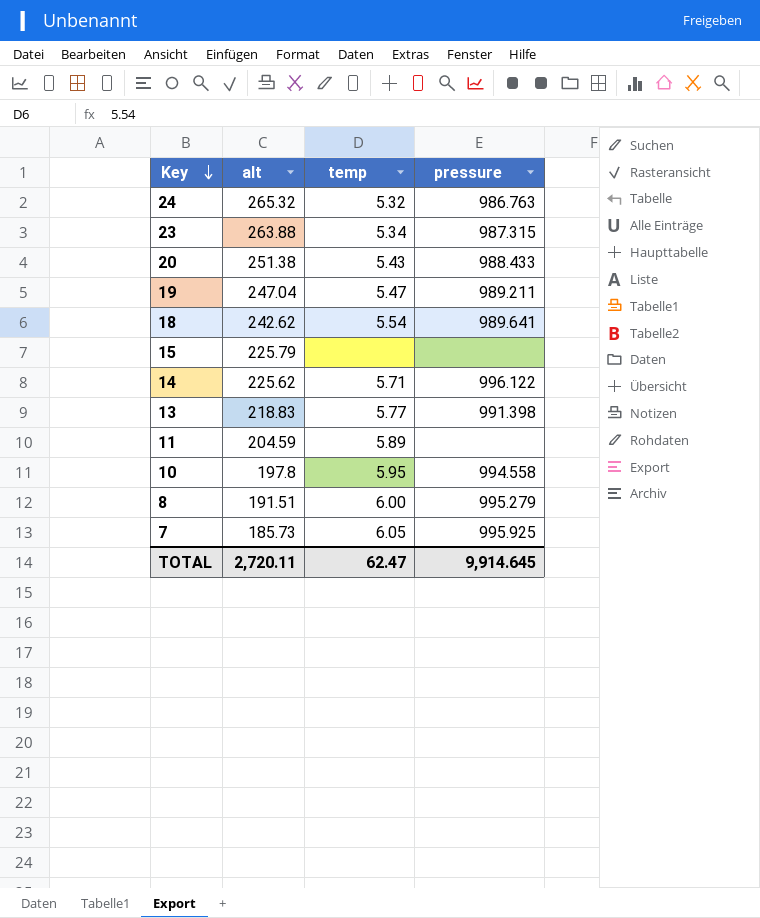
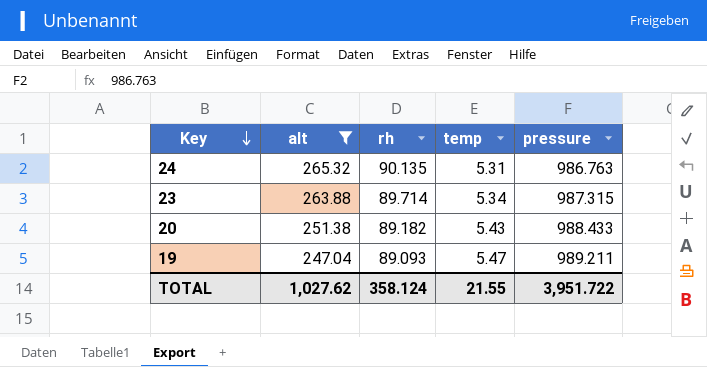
filter: none -> alt >= 247.04
column rh | position: none -> 3
24 | temp: 5.32 -> 5.31
TOTAL | alt: 2,720.11 -> 1,027.62
TOTAL | temp: 62.47 -> 21.55
TOTAL | pressure: 9,914.645 -> 3,951.722

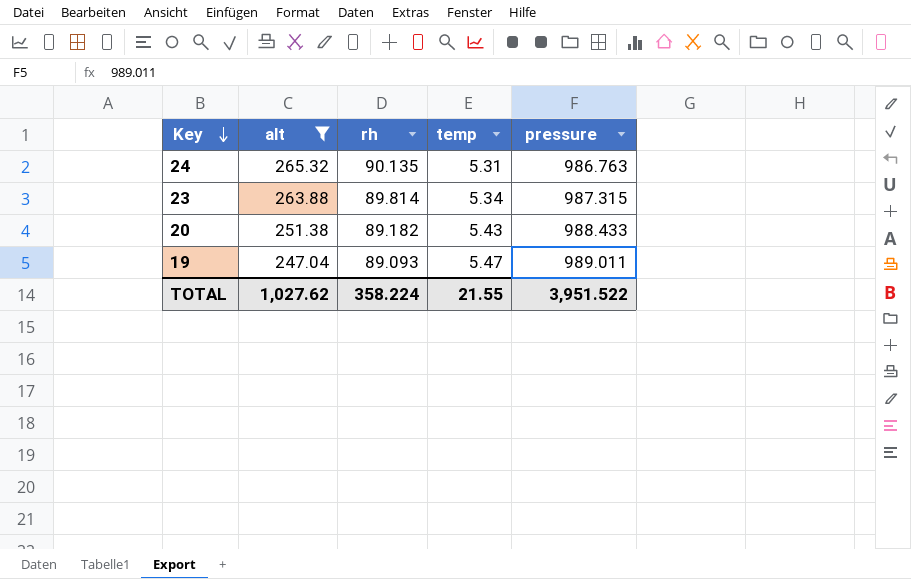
23 | rh: 89.714 -> 89.814
19 | pressure: 989.211 -> 989.011
TOTAL | rh: 358.124 -> 358.224
TOTAL | pressure: 3,951.722 -> 3,951.522

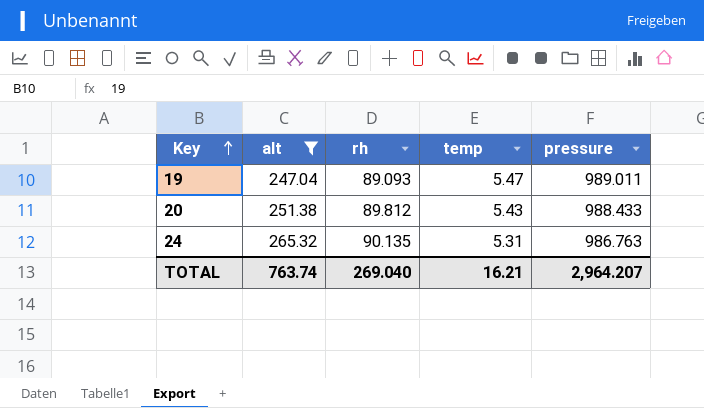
row order: Key descending -> Key ascending
row 23: 263.88 | 89.814 | 5.34 | 987.315 -> none
20 | rh: 89.182 -> 89.812
TOTAL | alt: 1,027.62 -> 763.74
TOTAL | rh: 358.224 -> 269.040
TOTAL | temp: 21.55 -> 16.21
TOTAL | pressure: 3,951.522 -> 2,964.207

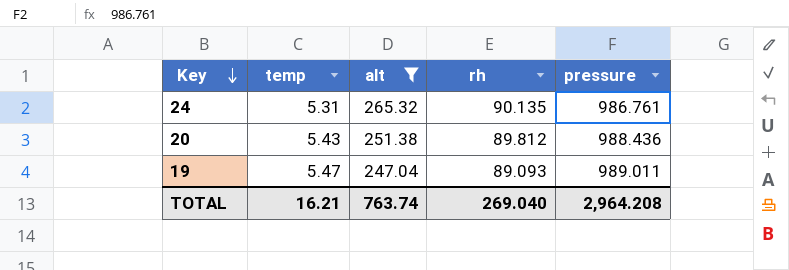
row order: Key ascending -> Key descending
column temp | position: 4 -> 2
24 | pressure: 986.763 -> 986.761
20 | pressure: 988.433 -> 988.436
TOTAL | pressure: 2,964.207 -> 2,964.208

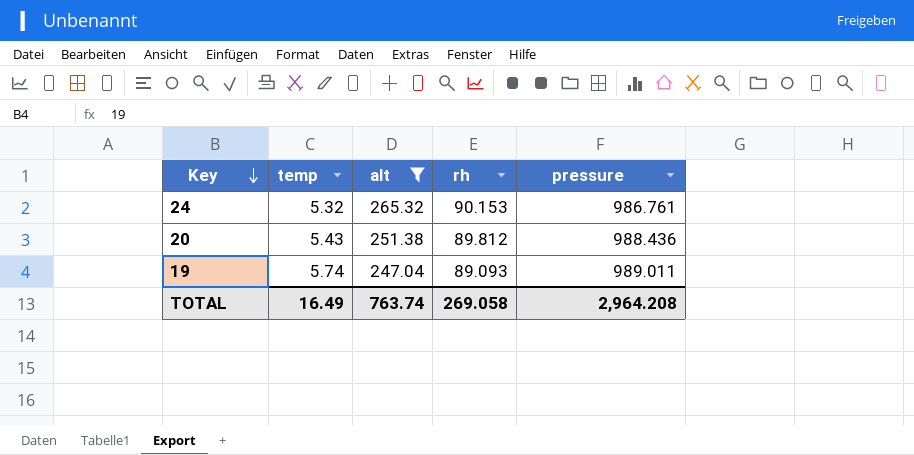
24 | temp: 5.31 -> 5.32
24 | rh: 90.135 -> 90.153
19 | temp: 5.47 -> 5.74
TOTAL | temp: 16.21 -> 16.49
TOTAL | rh: 269.040 -> 269.058

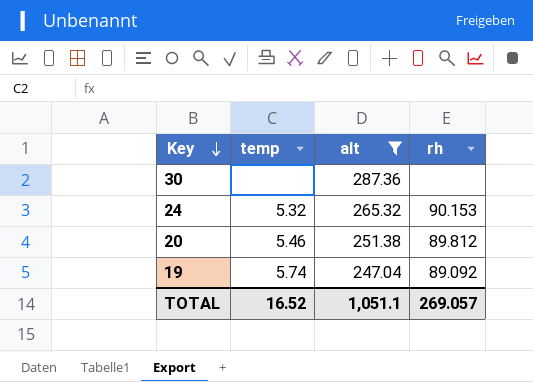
column pressure | position: 5 -> none
row 30: none -> none | 287.36 | none
20 | temp: 5.43 -> 5.46
19 | rh: 89.093 -> 89.092
TOTAL | temp: 16.49 -> 16.52
TOTAL | alt: 763.74 -> 1,051.1
TOTAL | rh: 269.058 -> 269.057

